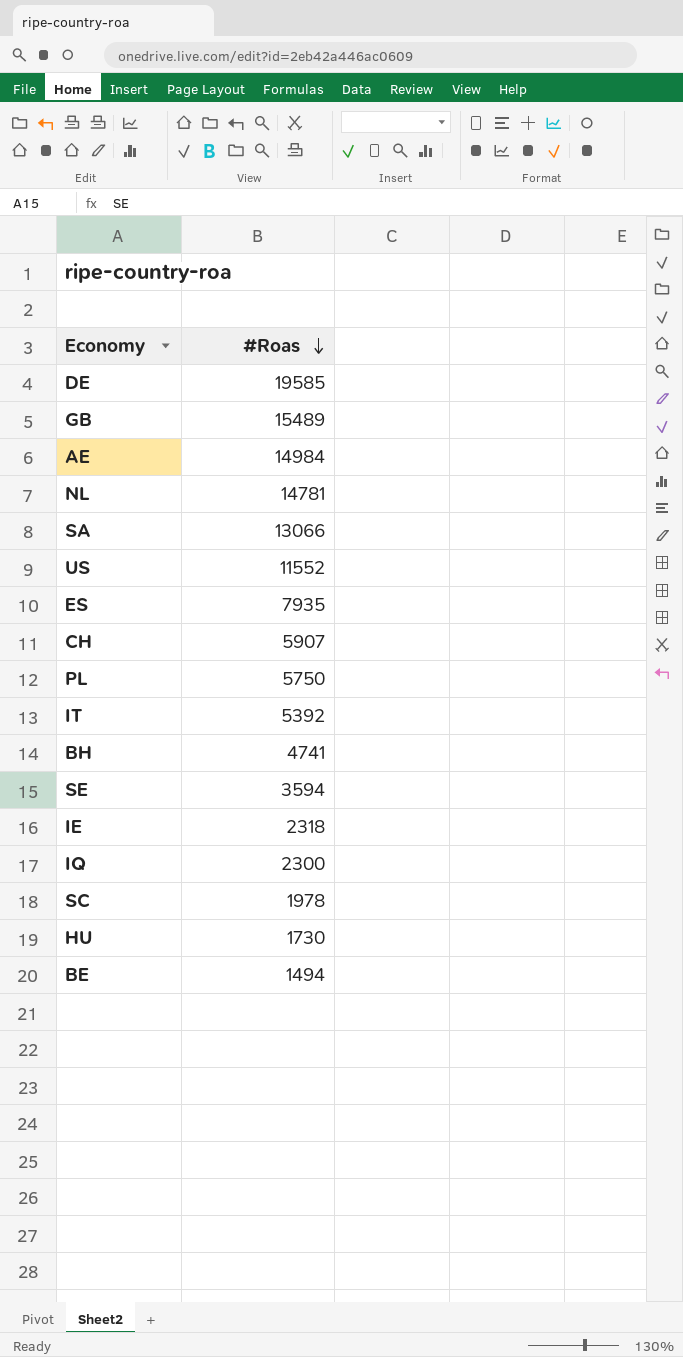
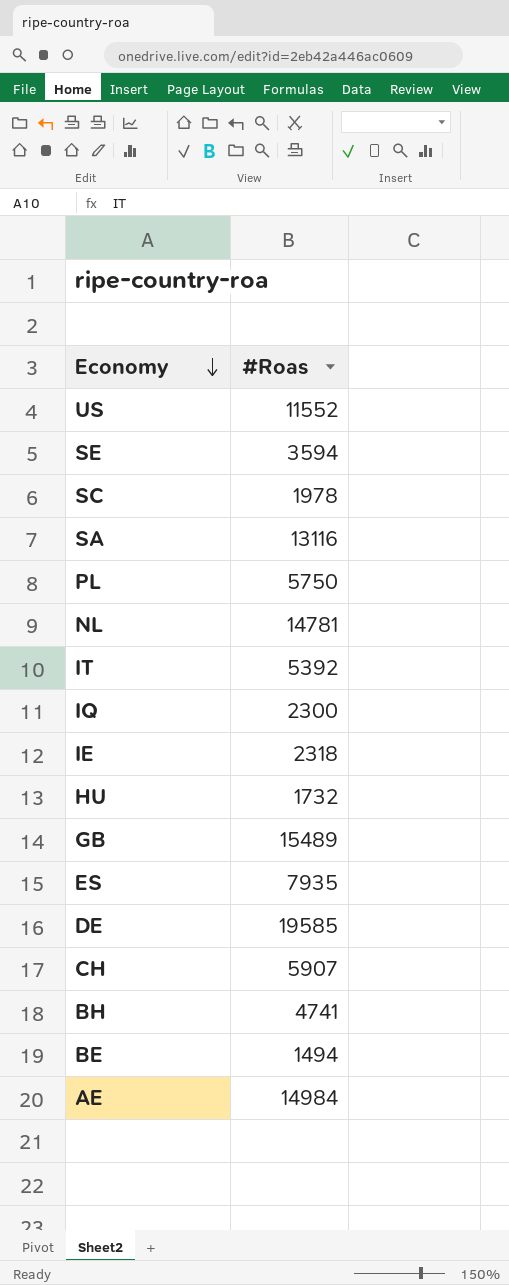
row order: #Roas descending -> Economy descending
SA | #Roas: 13066 -> 13116
HU | #Roas: 1730 -> 1732

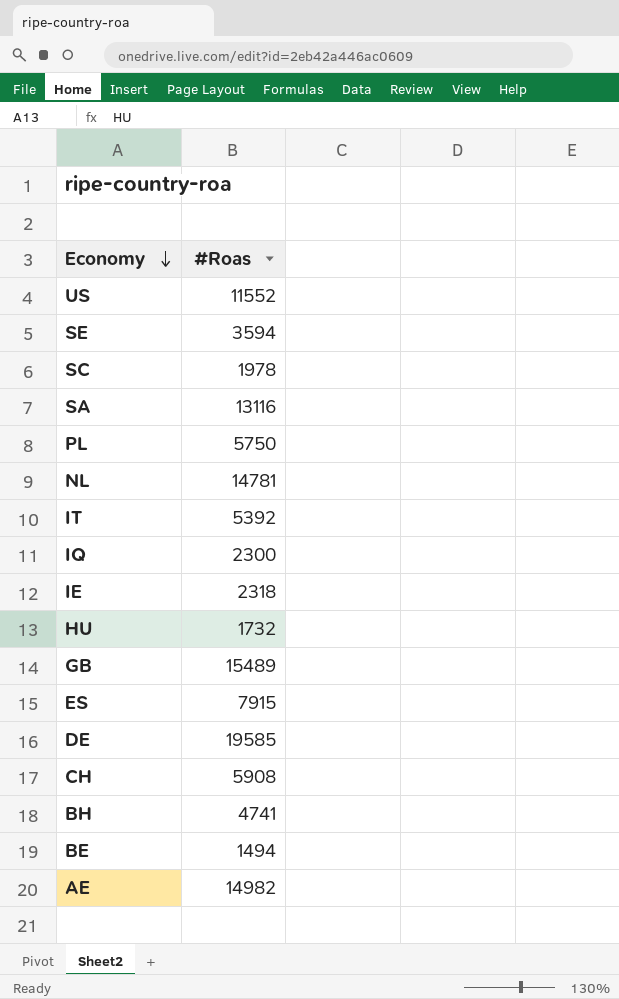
ES | #Roas: 7935 -> 7915
CH | #Roas: 5907 -> 5908
AE | #Roas: 14984 -> 14982

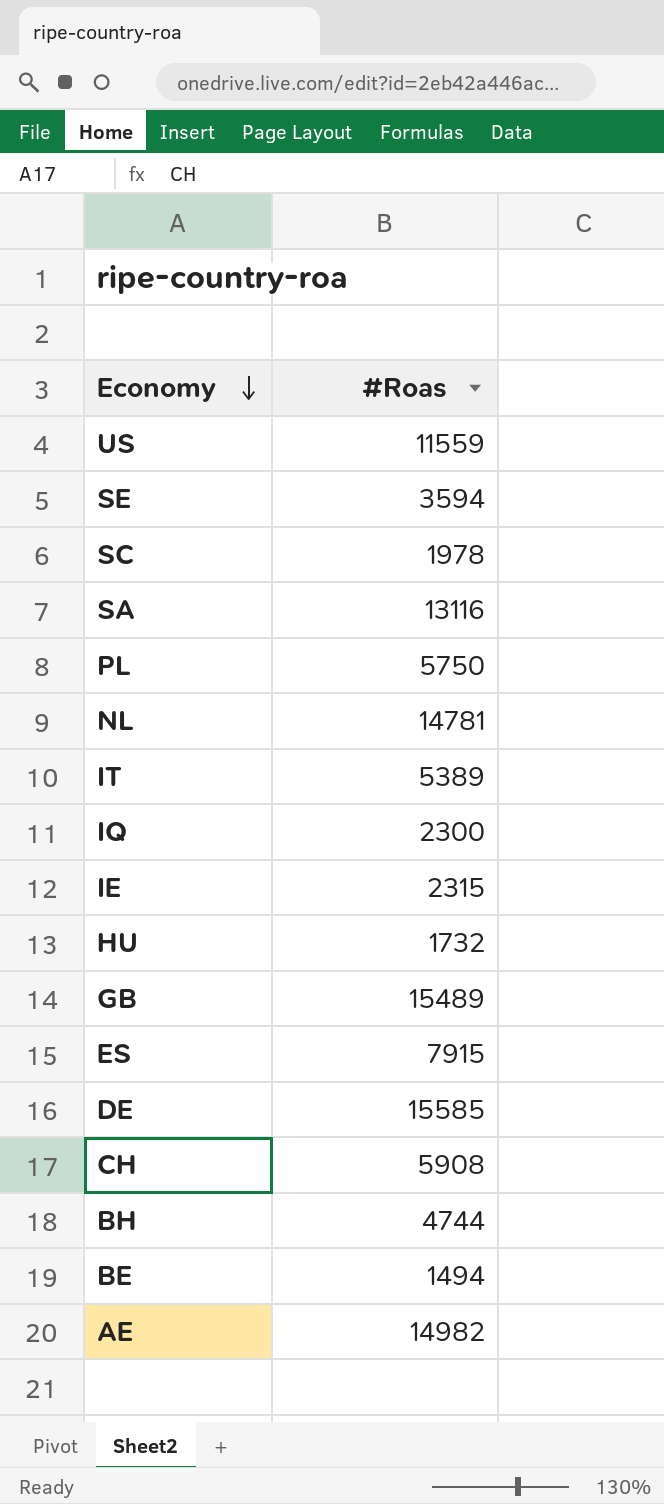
US | #Roas: 11552 -> 11559
IT | #Roas: 5392 -> 5389
IE | #Roas: 2318 -> 2315
DE | #Roas: 19585 -> 15585
BH | #Roas: 4741 -> 4744

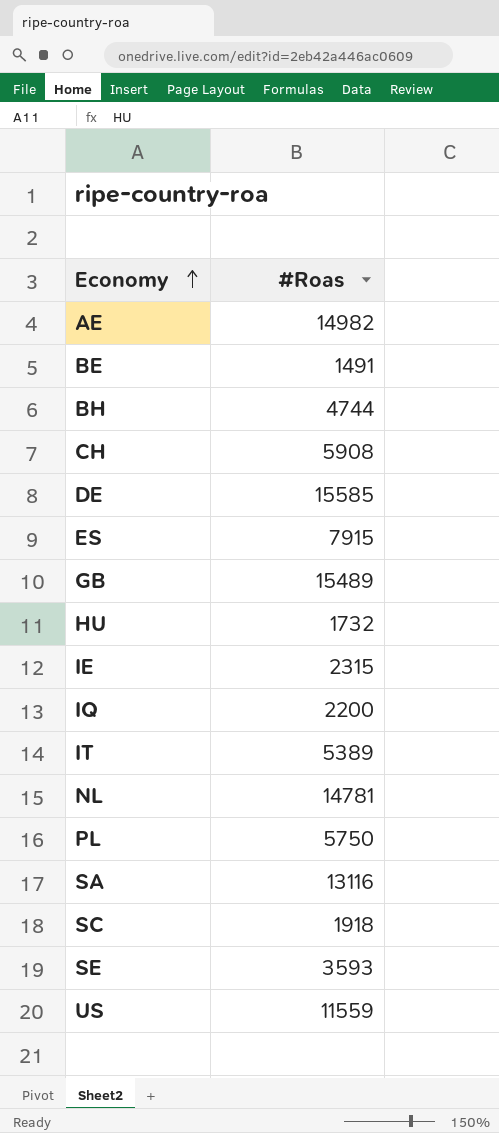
row order: Economy descending -> Economy ascending
BE | #Roas: 1494 -> 1491
IQ | #Roas: 2300 -> 2200
SC | #Roas: 1978 -> 1918
SE | #Roas: 3594 -> 3593

